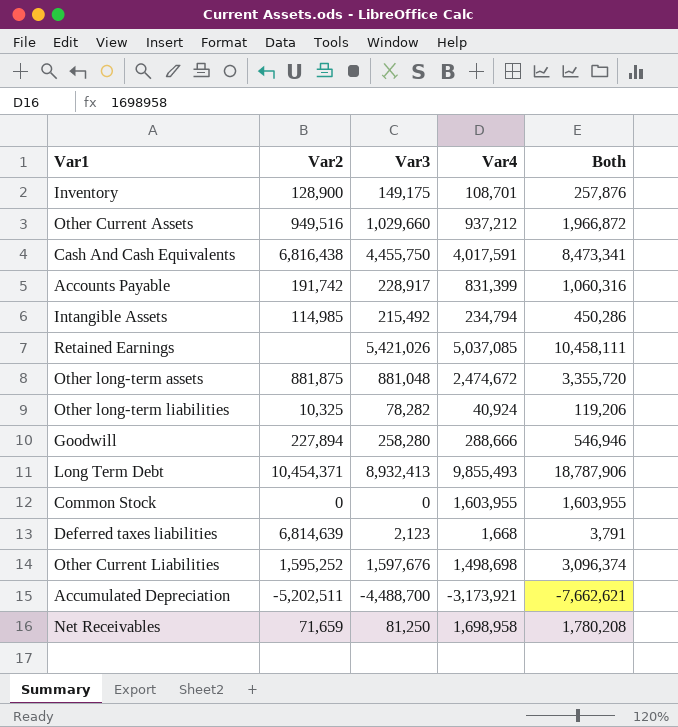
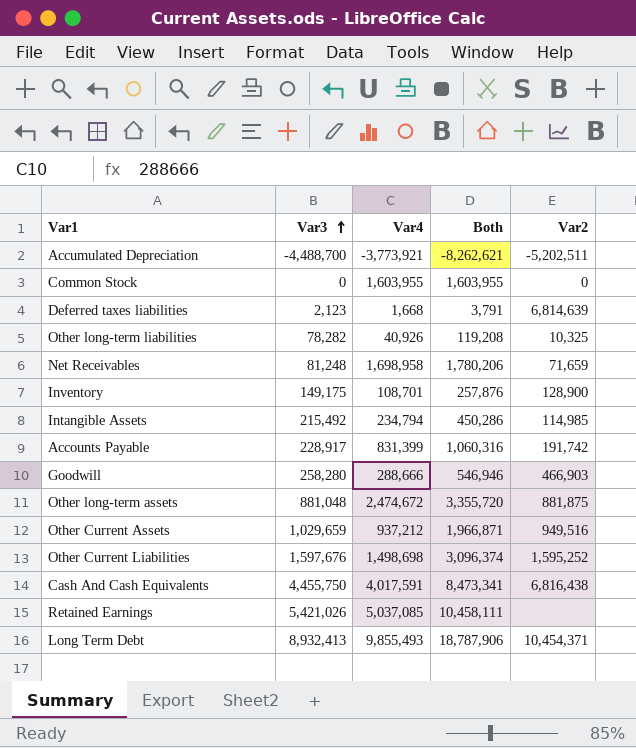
row order: none -> Var3 ascending
column Var2 | position: 2 -> 5
Accumulated Depreciation | Var4: -3,173,921 -> -3,773,921
Accumulated Depreciation | Both: -7,662,621 -> -8,262,621
Other long-term liabilities | Var4: 40,924 -> 40,926
Other long-term liabilities | Both: 119,206 -> 119,208
Net Receivables | Var3: 81,250 -> 81,248
Net Receivables | Both: 1,780,208 -> 1,780,206
Goodwill | Var2: 227,894 -> 466,903
Other Current Assets | Var3: 1,029,660 -> 1,029,659
Other Current Assets | Both: 1,966,872 -> 1,966,871

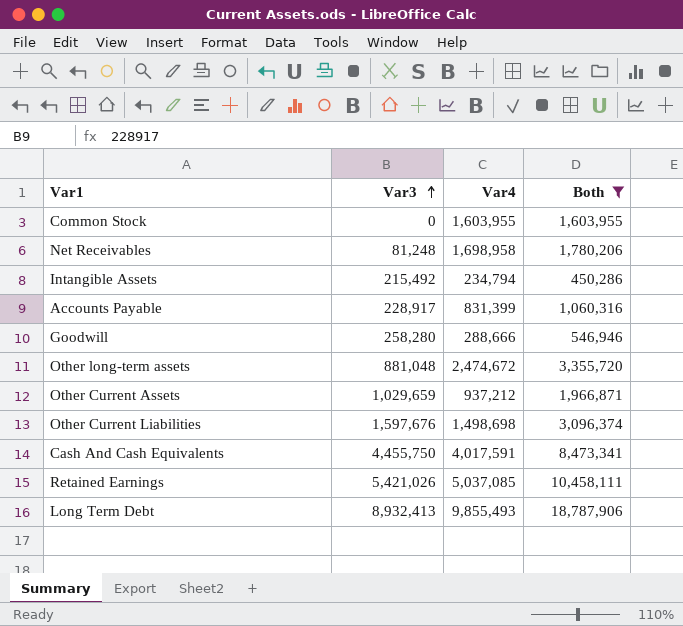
filter: none -> Both >= 450,286
column Var2 | position: 5 -> none

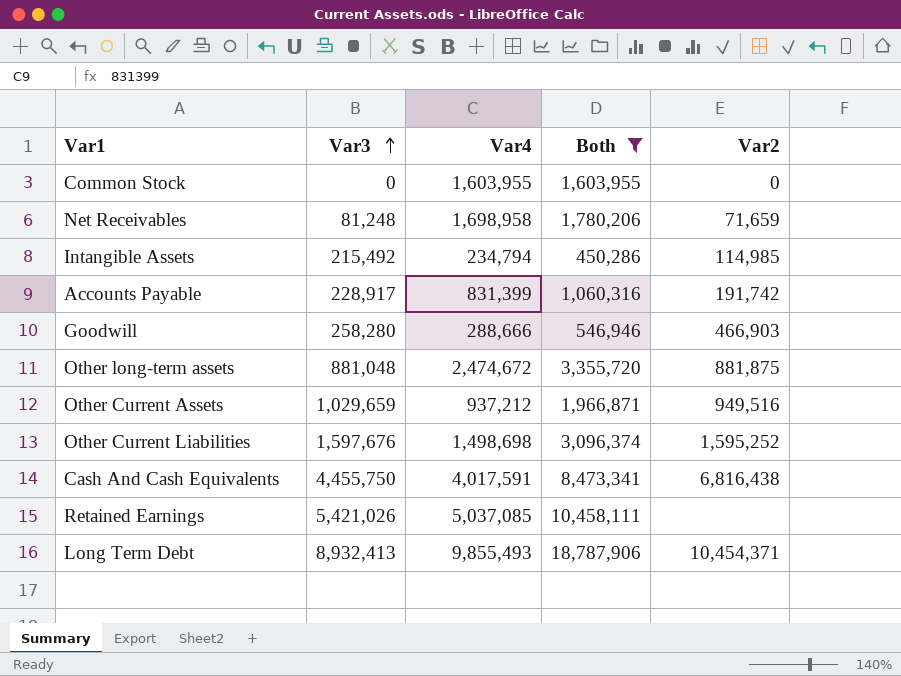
column Var2 | position: none -> 5

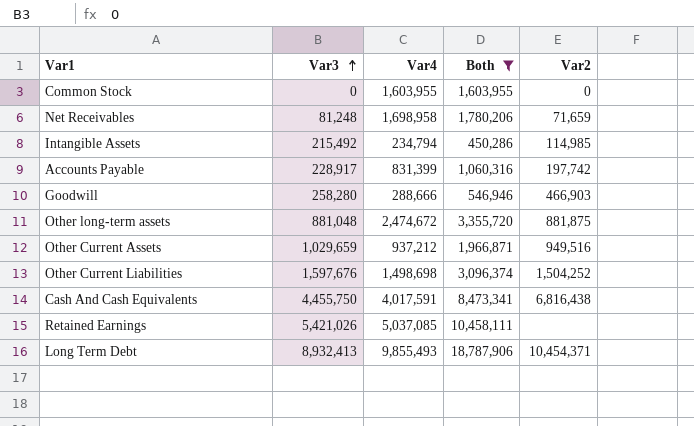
Accounts Payable | Var2: 191,742 -> 197,742
Other Current Liabilities | Var2: 1,595,252 -> 1,504,252

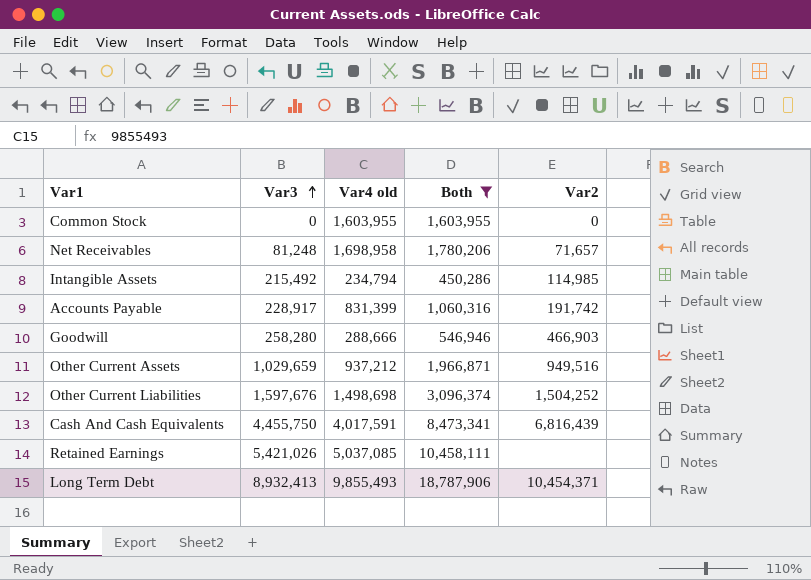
column name: Var4 -> Var4 old
row Other long-term assets: 881,048 | 2,474,672 | 3,355,720 | 881,875 -> none
Net Receivables | Var2: 71,659 -> 71,657
Accounts Payable | Var2: 197,742 -> 191,742
Cash And Cash Equivalents | Var2: 6,816,438 -> 6,816,439

